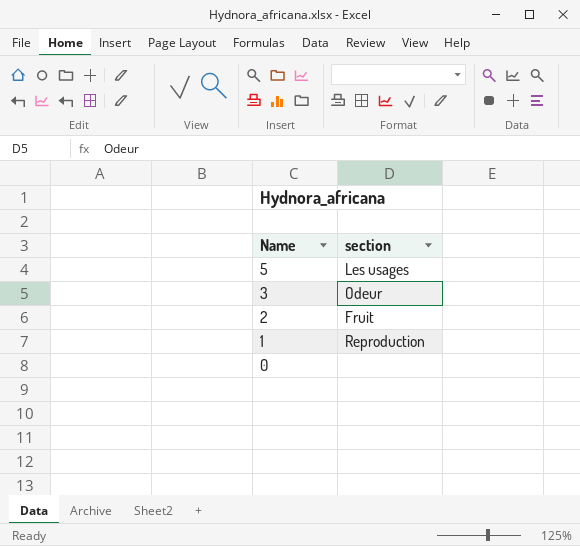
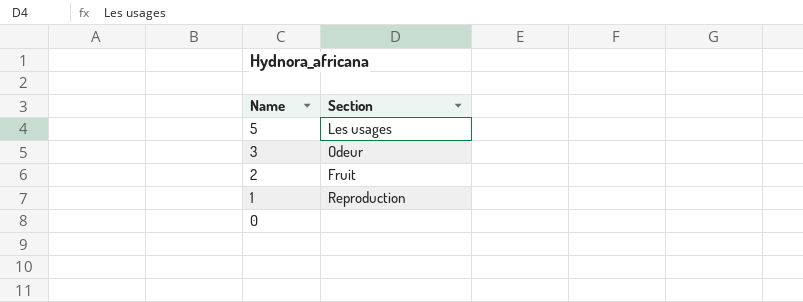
column name: section -> Section

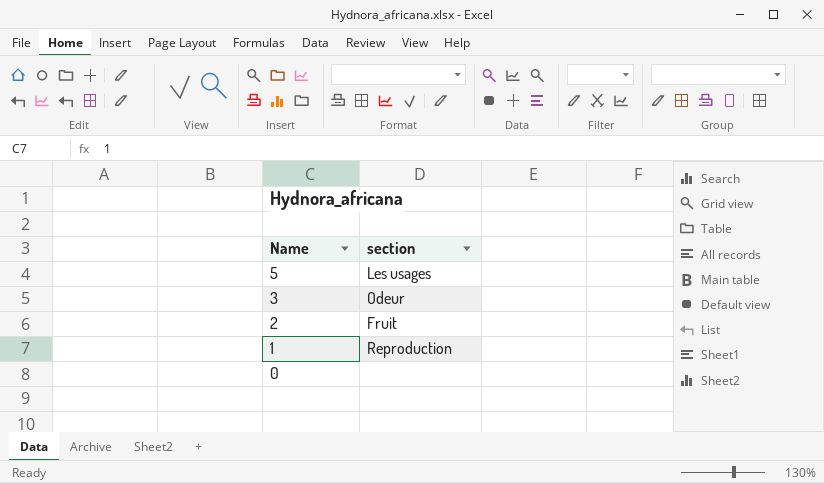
column name: Section -> section

